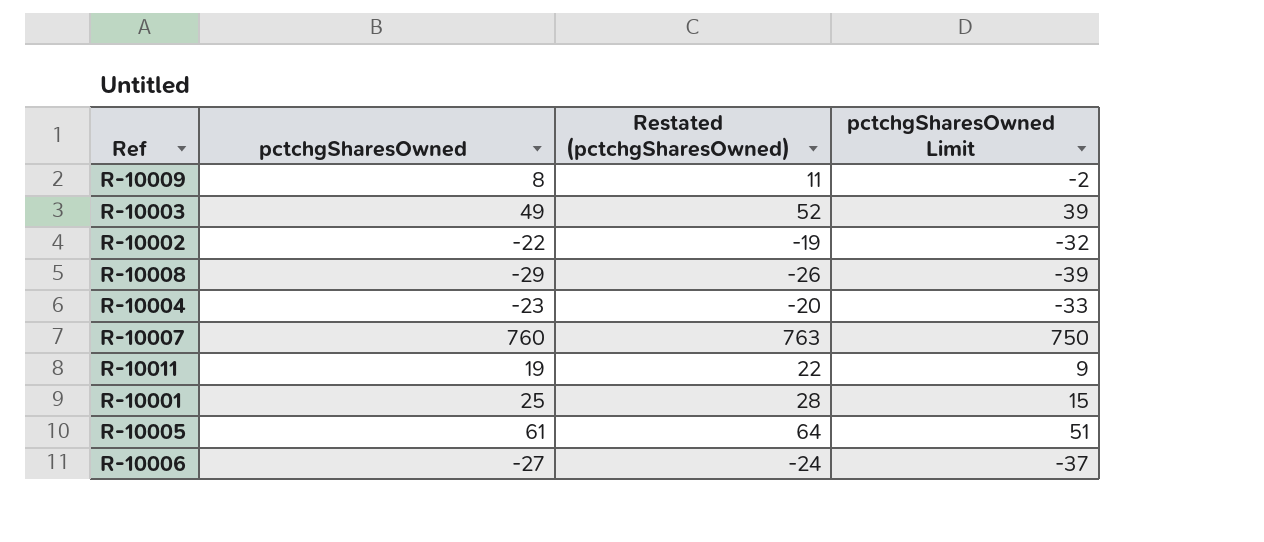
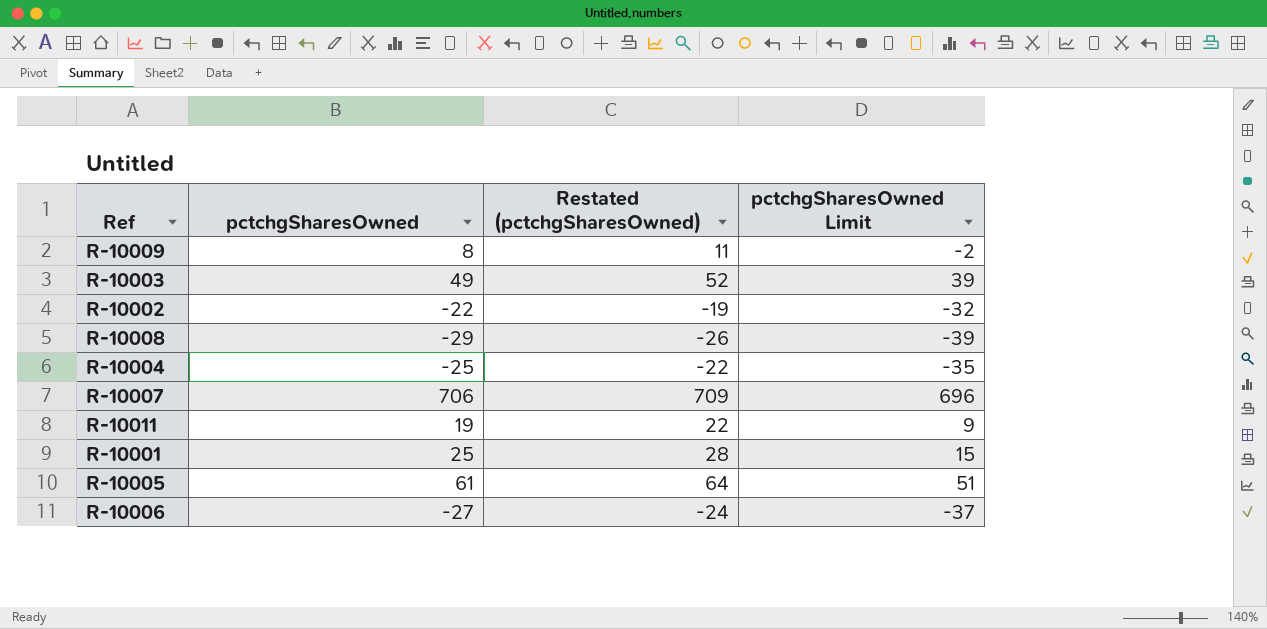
R-10004 | pctchgSharesOwned: -23 -> -25
R-10004 | Restated (pctchgSharesOwned): -20 -> -22
R-10004 | pctchgSharesOwned Limit: -33 -> -35
R-10007 | pctchgSharesOwned: 760 -> 706
R-10007 | Restated (pctchgSharesOwned): 763 -> 709
R-10007 | pctchgSharesOwned Limit: 750 -> 696

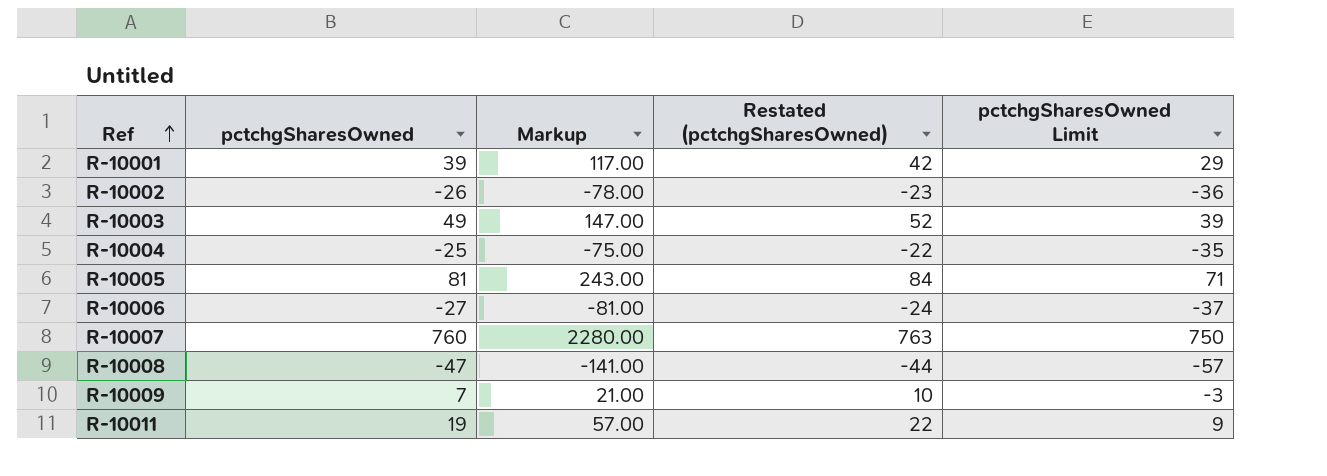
row order: none -> Ref ascending
column Markup | formula: none -> [pctchgSharesOwned] * 3
R-10001 | pctchgSharesOwned: 25 -> 39
R-10001 | Restated (pctchgSharesOwned): 28 -> 42
R-10001 | pctchgSharesOwned Limit: 15 -> 29
R-10002 | pctchgSharesOwned: -22 -> -26
R-10002 | Restated (pctchgSharesOwned): -19 -> -23
R-10002 | pctchgSharesOwned Limit: -32 -> -36
R-10005 | pctchgSharesOwned: 61 -> 81
R-10005 | Restated (pctchgSharesOwned): 64 -> 84
R-10005 | pctchgSharesOwned Limit: 51 -> 71
R-10007 | pctchgSharesOwned: 706 -> 760
R-10007 | Restated (pctchgSharesOwned): 709 -> 763
R-10007 | pctchgSharesOwned Limit: 696 -> 750
R-10008 | pctchgSharesOwned: -29 -> -47
R-10008 | Restated (pctchgSharesOwned): -26 -> -44
R-10008 | pctchgSharesOwned Limit: -39 -> -57
R-10009 | pctchgSharesOwned: 8 -> 7
R-10009 | Restated (pctchgSharesOwned): 11 -> 10
R-10009 | pctchgSharesOwned Limit: -2 -> -3

